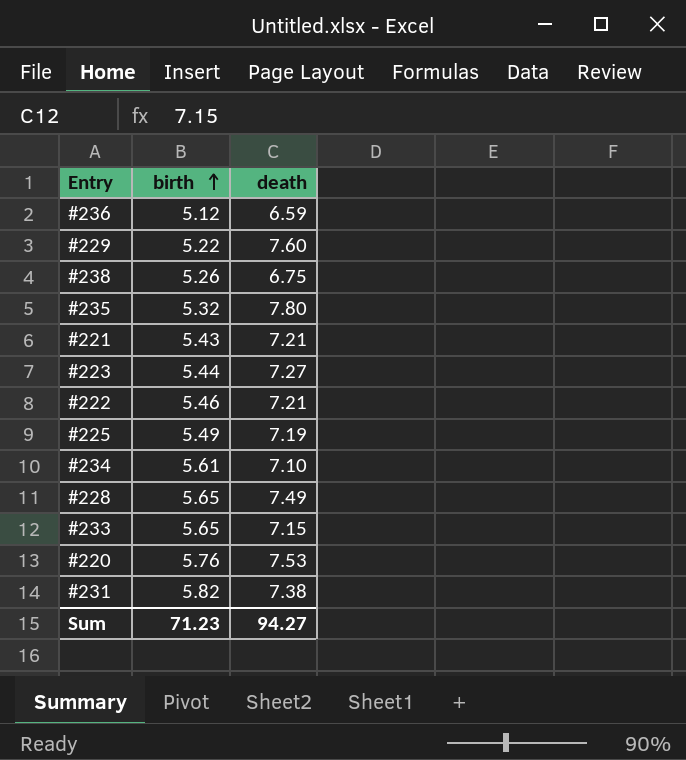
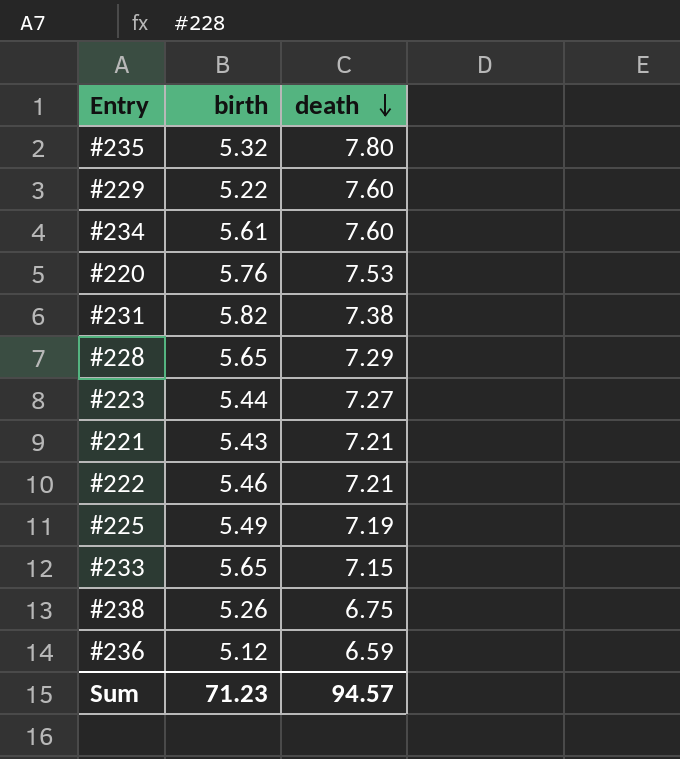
row order: birth ascending -> death descending
#234 | death: 7.10 -> 7.60
#228 | death: 7.49 -> 7.29
Sum | death: 94.27 -> 94.57

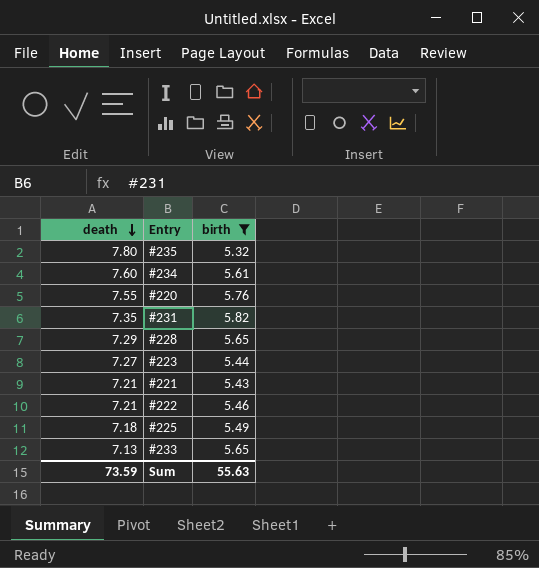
filter: none -> birth >= 5.32
column death | position: 3 -> 1
#220 | death: 7.53 -> 7.55
#231 | death: 7.38 -> 7.35
#225 | death: 7.19 -> 7.18
#233 | death: 7.15 -> 7.13
Sum | death: 94.57 -> 73.59
Sum | birth: 71.23 -> 55.63

